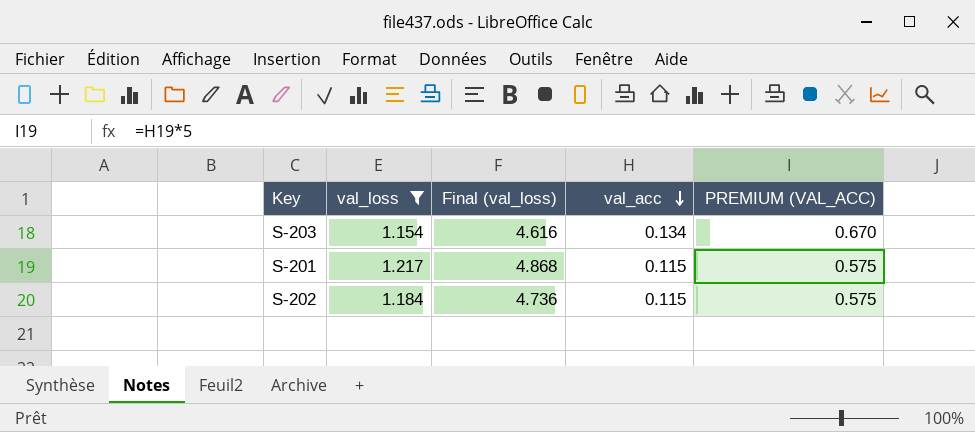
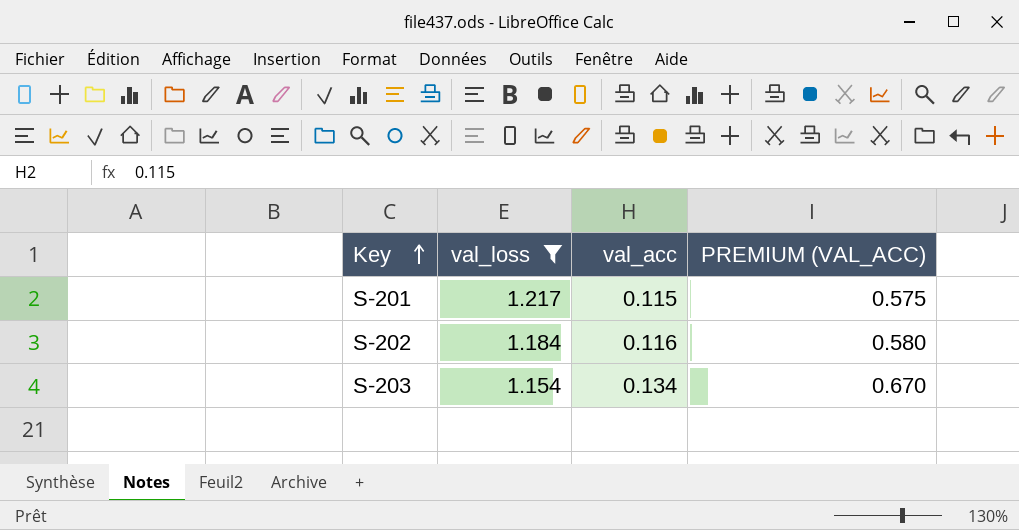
row order: val_acc descending -> Key ascending
column Final (val_loss) | formula: [val_loss] * 4 -> none
S-202 | val_acc: 0.115 -> 0.116
S-202 | PREMIUM (VAL_ACC): 0.575 -> 0.580

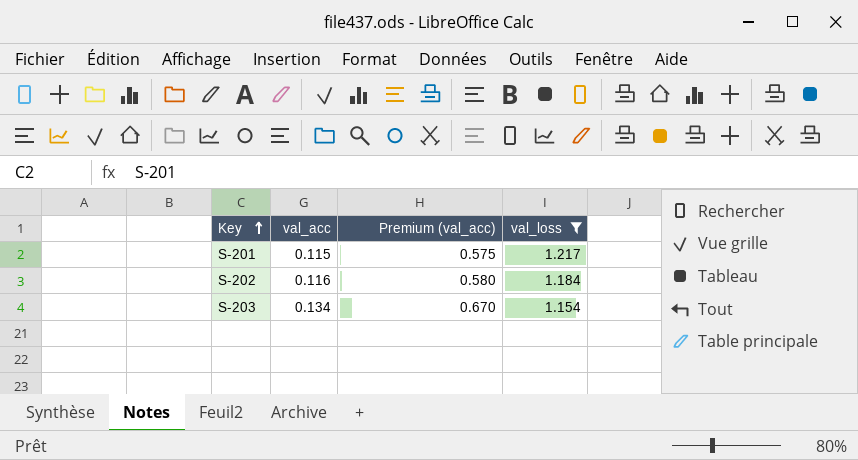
column name: PREMIUM (VAL_ACC) -> Premium (val_acc)
column val_loss | position: 2 -> 4

